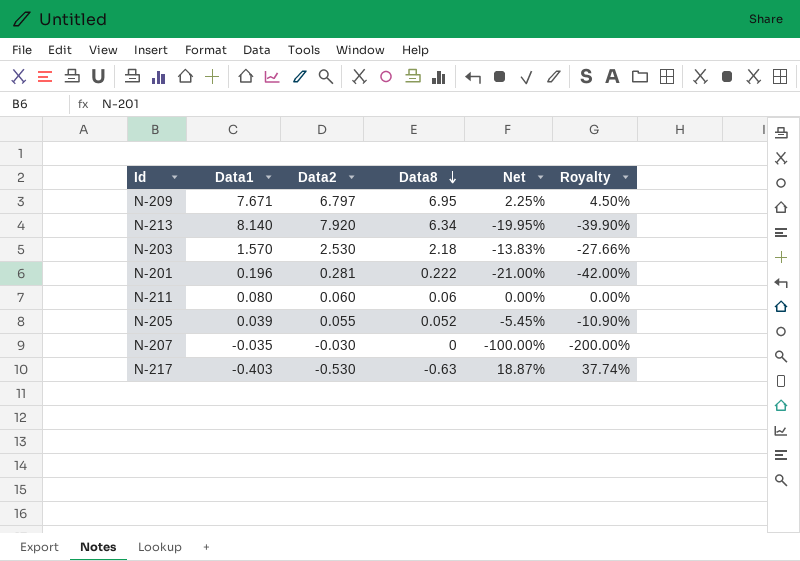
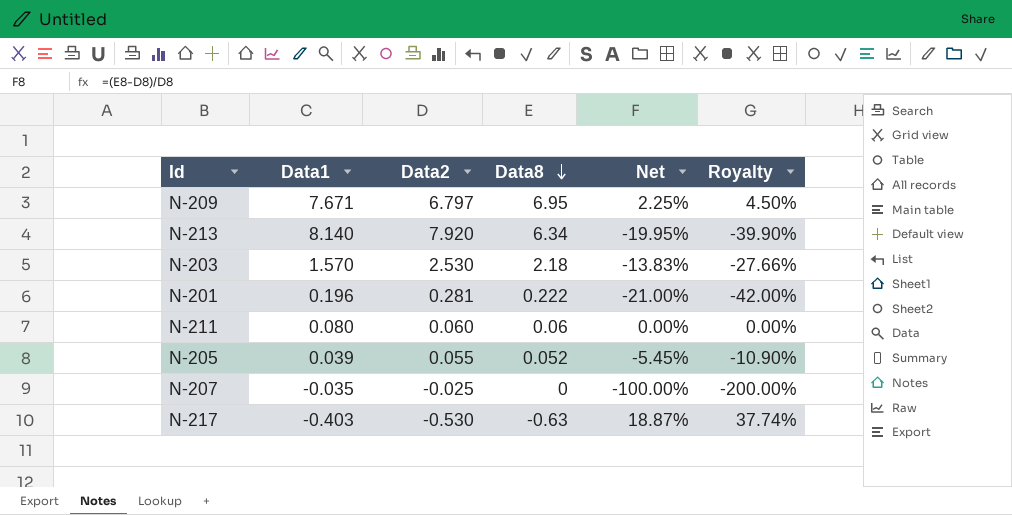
N-207 | Data2: -0.030 -> -0.025

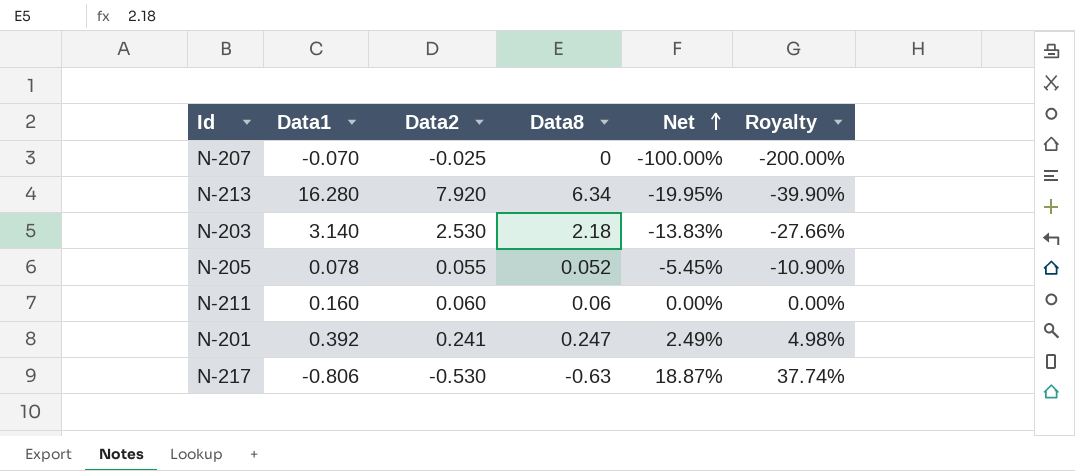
row order: Data8 descending -> Net ascending
row N-209: 7.671 | 6.797 | 6.95 | 2.25% | 4.50% -> none
N-207 | Data1: -0.035 -> -0.070
N-213 | Data1: 8.140 -> 16.280
N-203 | Data1: 1.570 -> 3.140
N-205 | Data1: 0.039 -> 0.078
N-211 | Data1: 0.080 -> 0.160
N-201 | Data1: 0.196 -> 0.392
N-201 | Data2: 0.281 -> 0.241
N-201 | Data8: 0.222 -> 0.247
N-201 | Net: -21.00% -> 2.49%
N-201 | Royalty: -42.00% -> 4.98%
N-217 | Data1: -0.403 -> -0.806

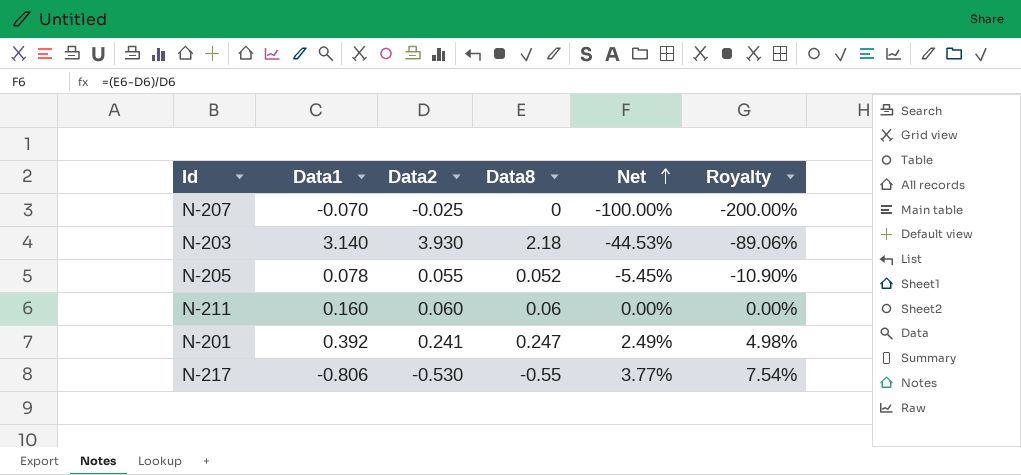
row N-213: 16.280 | 7.920 | 6.34 | -19.95% | -39.90% -> none
N-203 | Data2: 2.530 -> 3.930
N-203 | Net: -13.83% -> -44.53%
N-203 | Royalty: -27.66% -> -89.06%
N-217 | Data8: -0.63 -> -0.55
N-217 | Net: 18.87% -> 3.77%
N-217 | Royalty: 37.74% -> 7.54%

